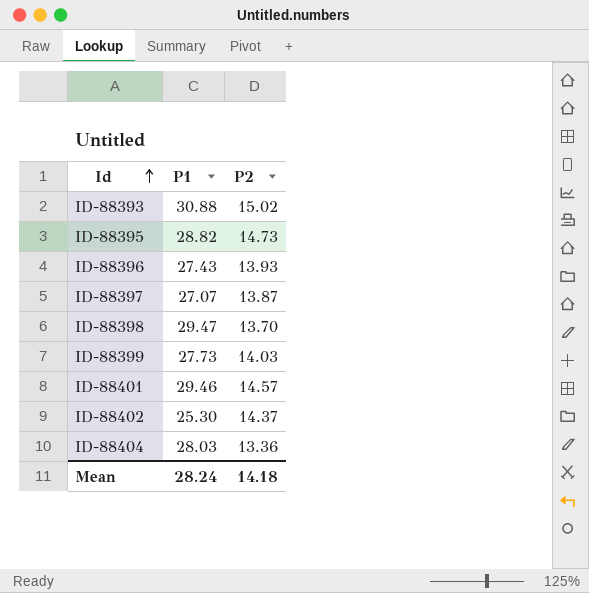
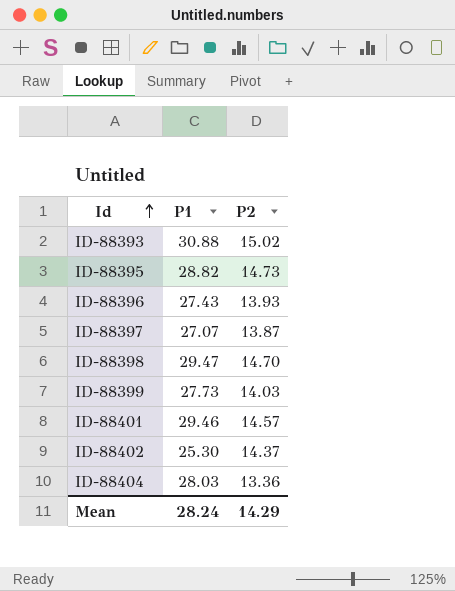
ID-88398 | P2: 13.70 -> 14.70
Mean | P2: 14.18 -> 14.29

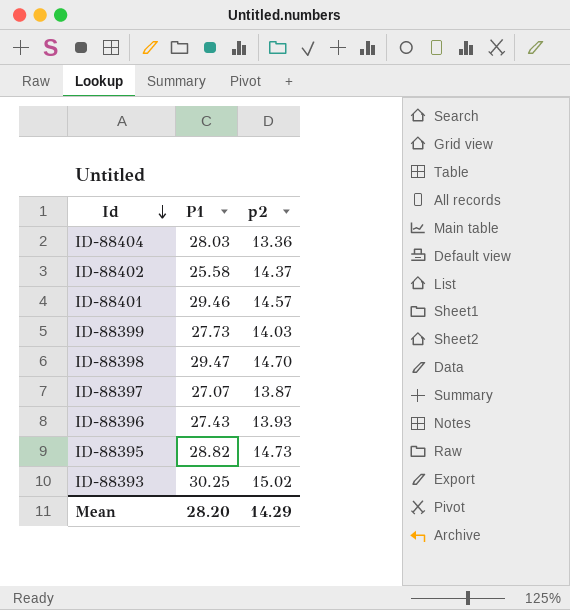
row order: Id ascending -> Id descending
column name: P2 -> p2
ID-88402 | P1: 25.30 -> 25.58
ID-88393 | P1: 30.88 -> 30.25
Mean | P1: 28.24 -> 28.20

